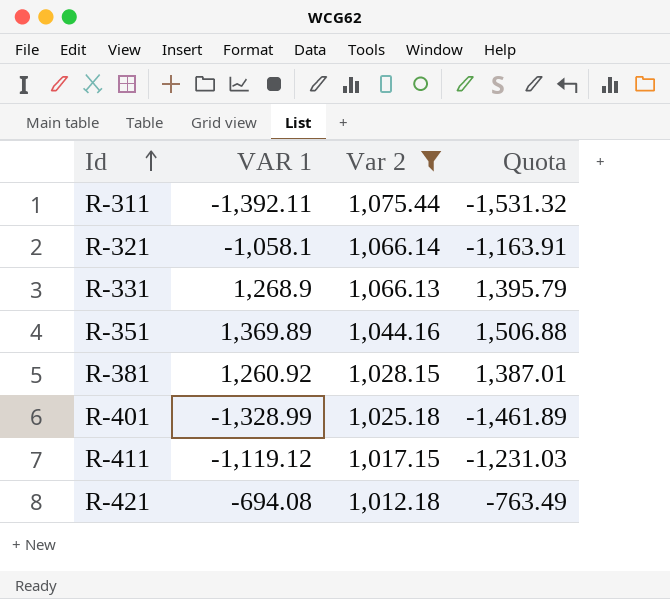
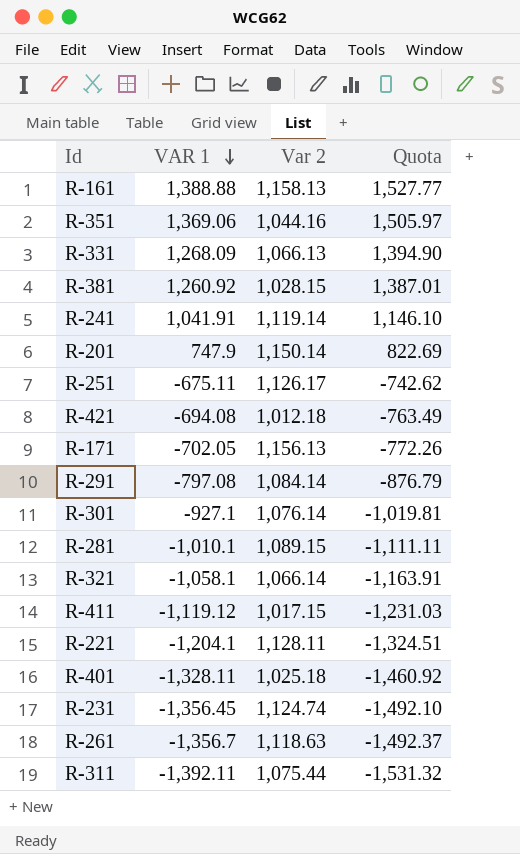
filter: Var 2 <= 1,075.44 -> none
row order: Id ascending -> VAR 1 descending
R-351 | VAR 1: 1,369.89 -> 1,369.06
R-351 | Quota: 1,506.88 -> 1,505.97
R-331 | VAR 1: 1,268.9 -> 1,268.09
R-331 | Quota: 1,395.79 -> 1,394.90
R-401 | VAR 1: -1,328.99 -> -1,328.11
R-401 | Quota: -1,461.89 -> -1,460.92

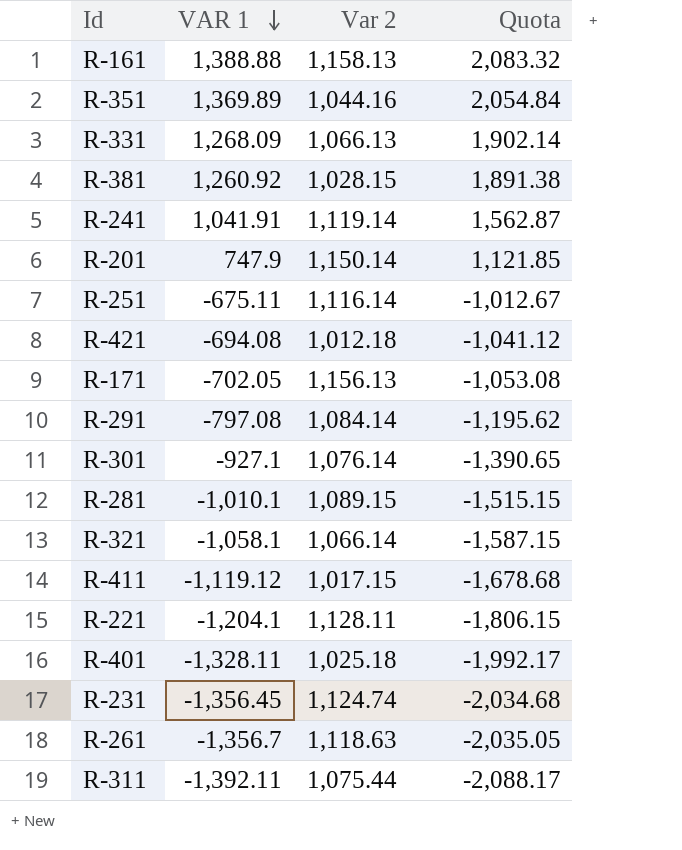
column Quota | formula: [VAR 1] * 1.1 -> [VAR 1] * 1.5
R-351 | VAR 1: 1,369.06 -> 1,369.89
R-251 | Var 2: 1,126.17 -> 1,116.14

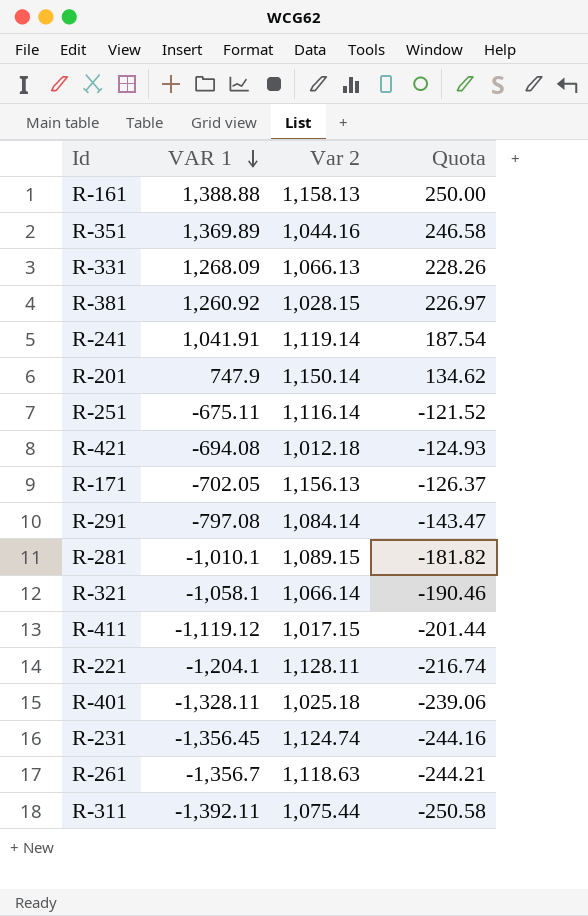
column Quota | formula: [VAR 1] * 1.5 -> [VAR 1] * 0.18
row R-301: -927.1 | 1,076.14 | -1,390.65 -> none

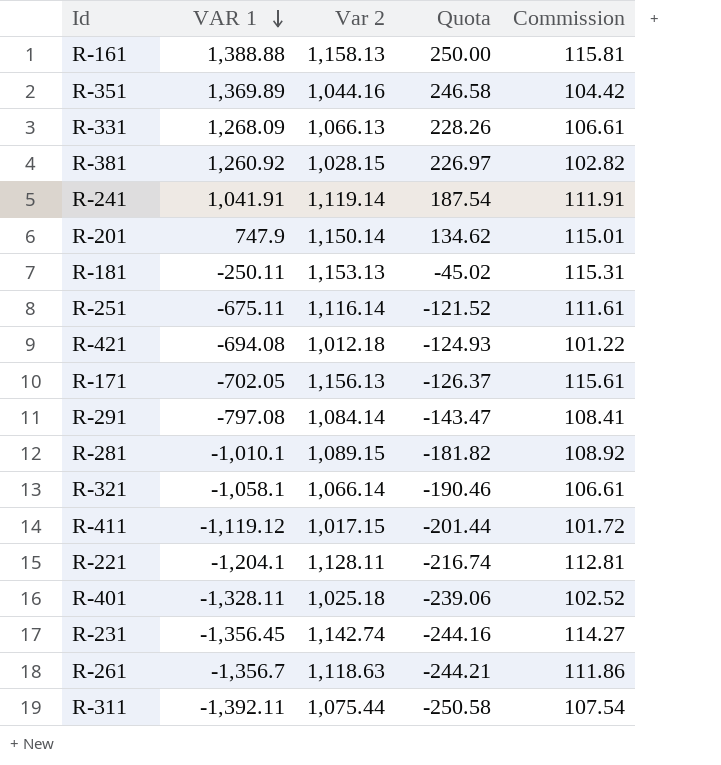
column Commission | formula: none -> [Var 2] * 0.1
row R-181: none -> -250.11 | 1,153.13 | -45.02 | 115.31
R-231 | Var 2: 1,124.74 -> 1,142.74

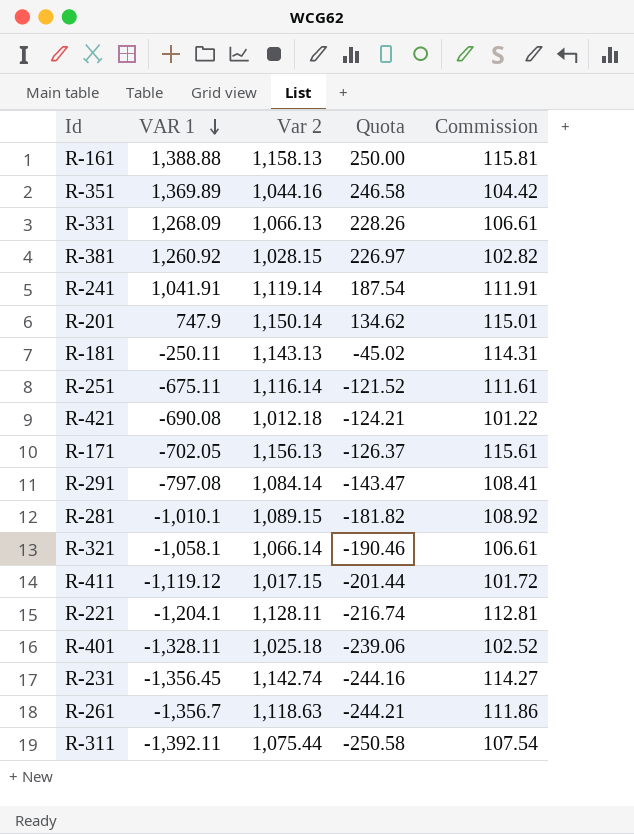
R-181 | Var 2: 1,153.13 -> 1,143.13
R-181 | Commission: 115.31 -> 114.31
R-421 | VAR 1: -694.08 -> -690.08
R-421 | Quota: -124.93 -> -124.21

